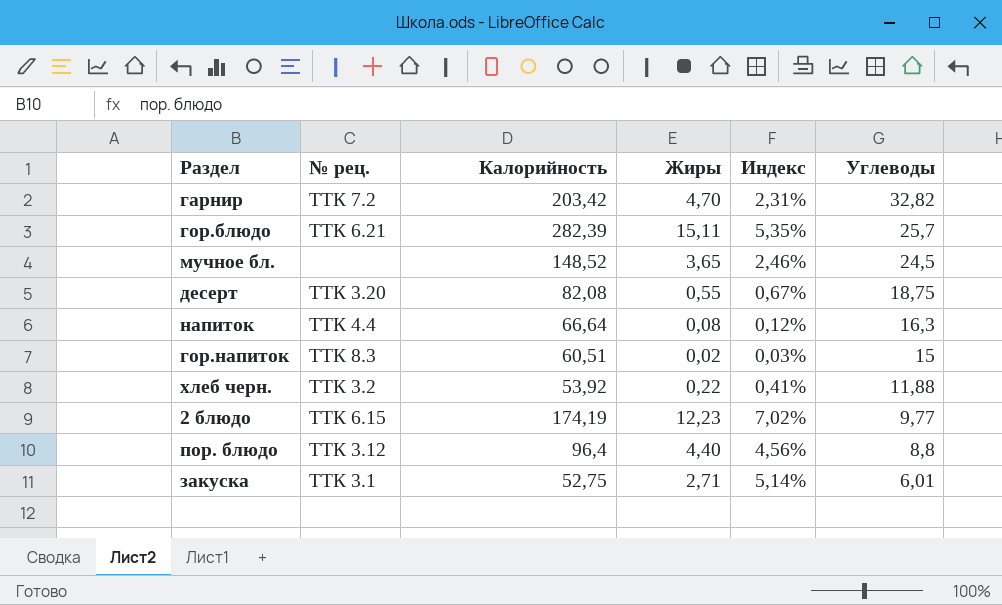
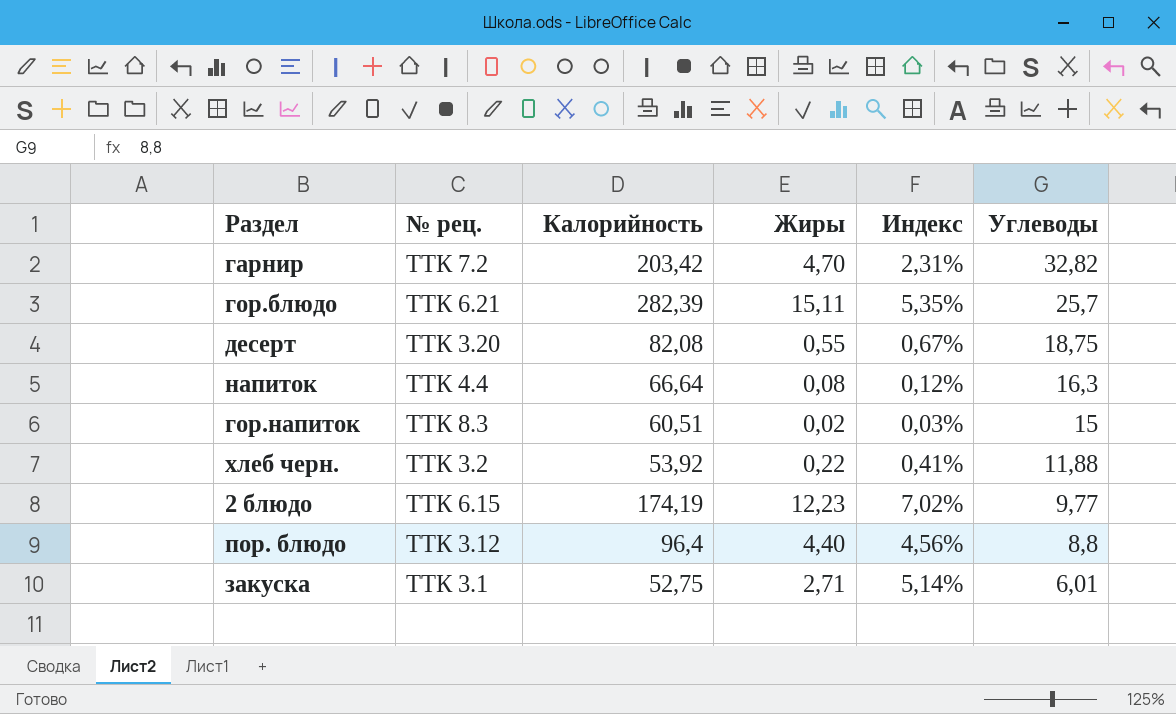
row мучное бл.: none | 148,52 | 3,65 | 2,46% | 24,5 -> none

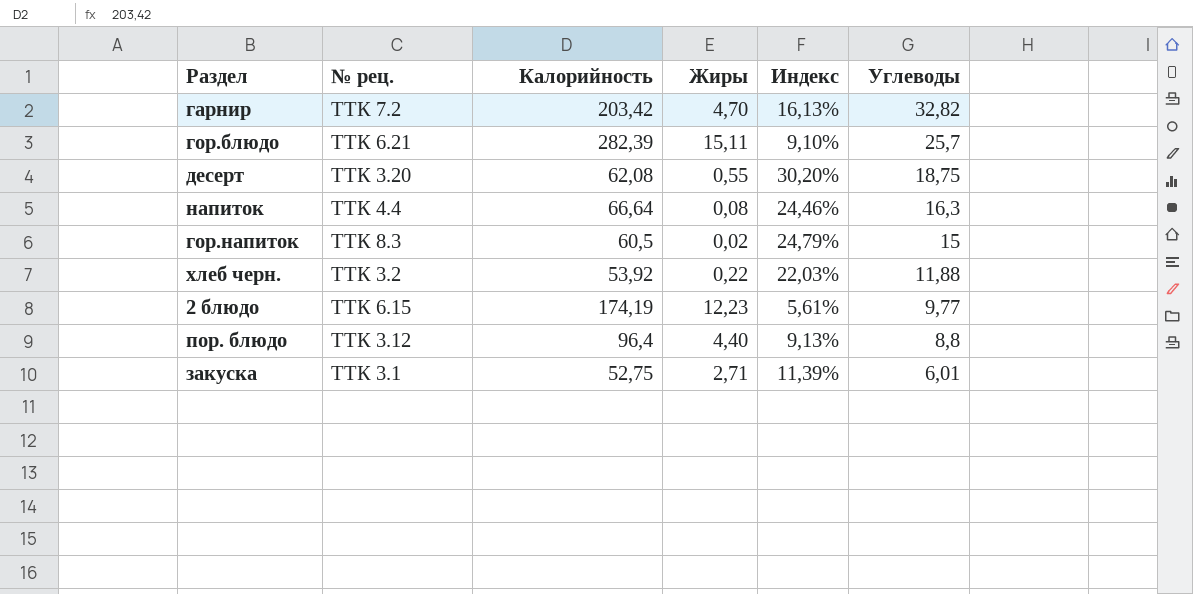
column Индекс | formula: [Жиры] / [Калорийность] -> [Углеводы] / [Калорийность]
десерт | Калорийность: 82,08 -> 62,08
гор.напиток | Калорийность: 60,51 -> 60,5

